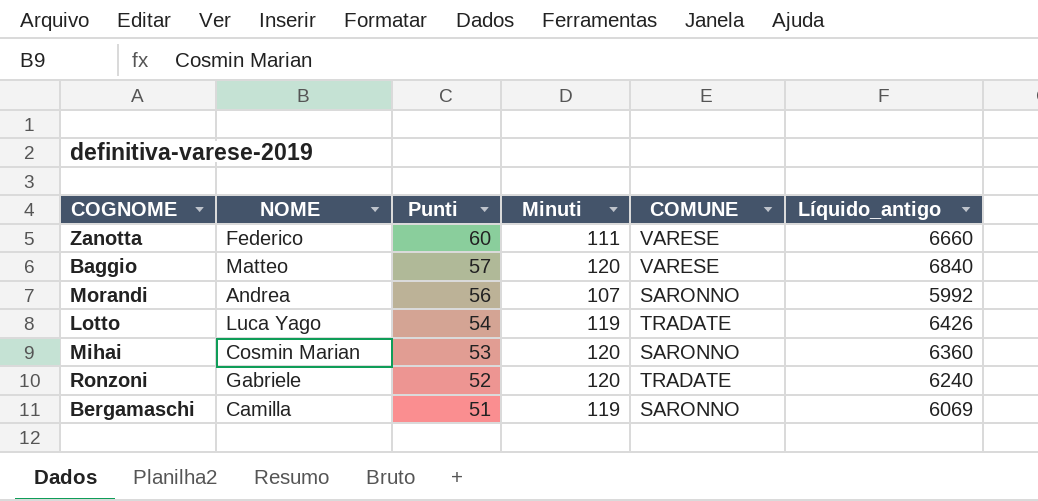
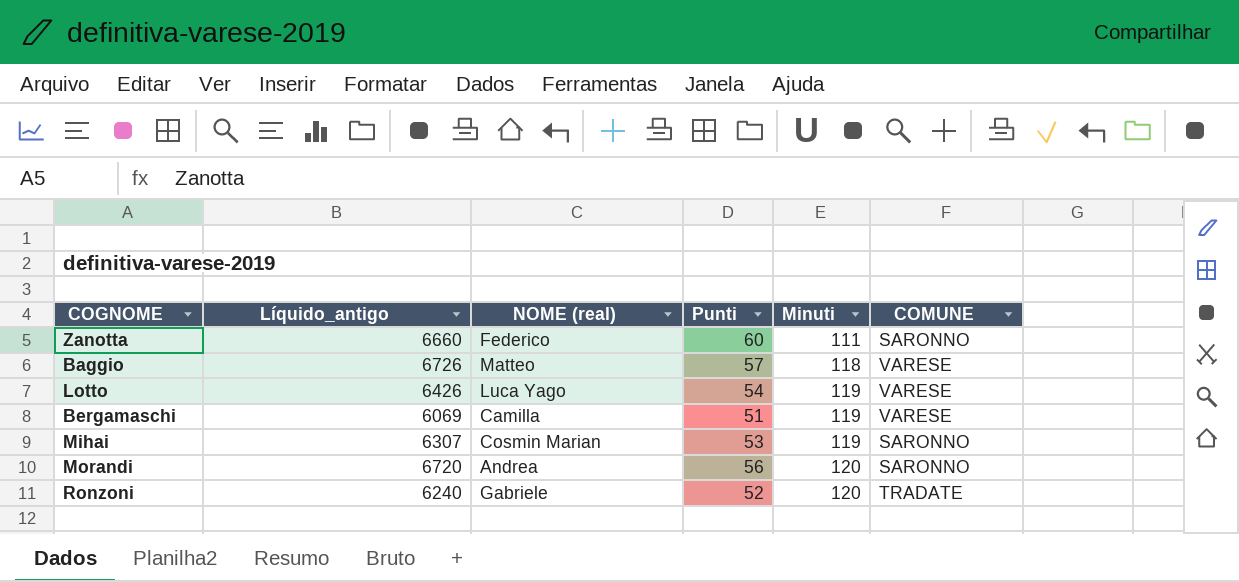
row order: Punti descending -> Minuti ascending
column Líquido_antigo | position: 6 -> 2
column name: NOME -> NOME (real)
Zanotta | COMUNE: VARESE -> SARONNO
Baggio | Líquido_antigo: 6840 -> 6726
Baggio | Minuti: 120 -> 118
Lotto | COMUNE: TRADATE -> VARESE
Bergamaschi | COMUNE: SARONNO -> VARESE
Mihai | Líquido_antigo: 6360 -> 6307
Mihai | Minuti: 120 -> 119
Morandi | Líquido_antigo: 5992 -> 6720
Morandi | Minuti: 107 -> 120

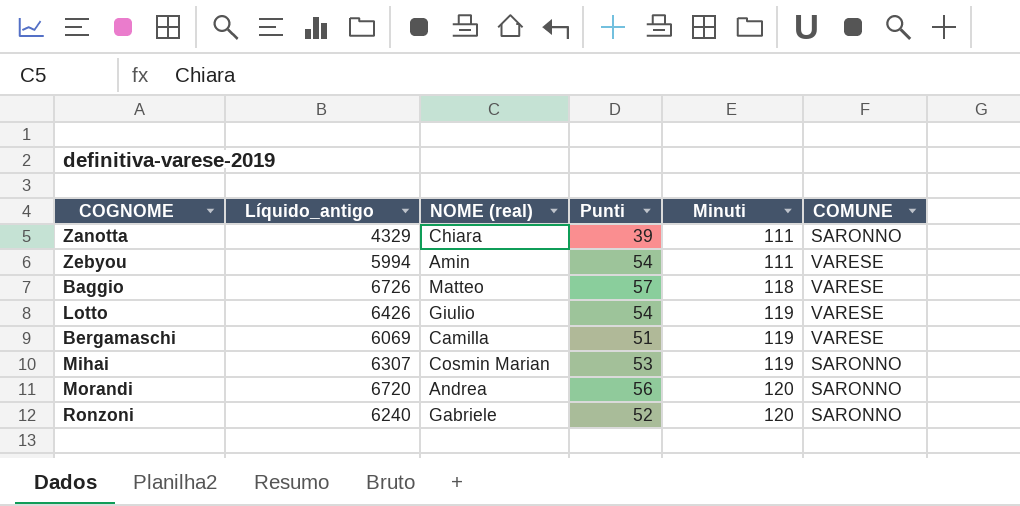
Zanotta | Líquido_antigo: 6660 -> 4329
Zanotta | NOME (real): Federico -> Chiara
Zanotta | Punti: 60 -> 39
row Zebyou: none -> 5994 | Amin | 54 | 111 | VARESE
Lotto | NOME (real): Luca Yago -> Giulio
Ronzoni | COMUNE: TRADATE -> SARONNO

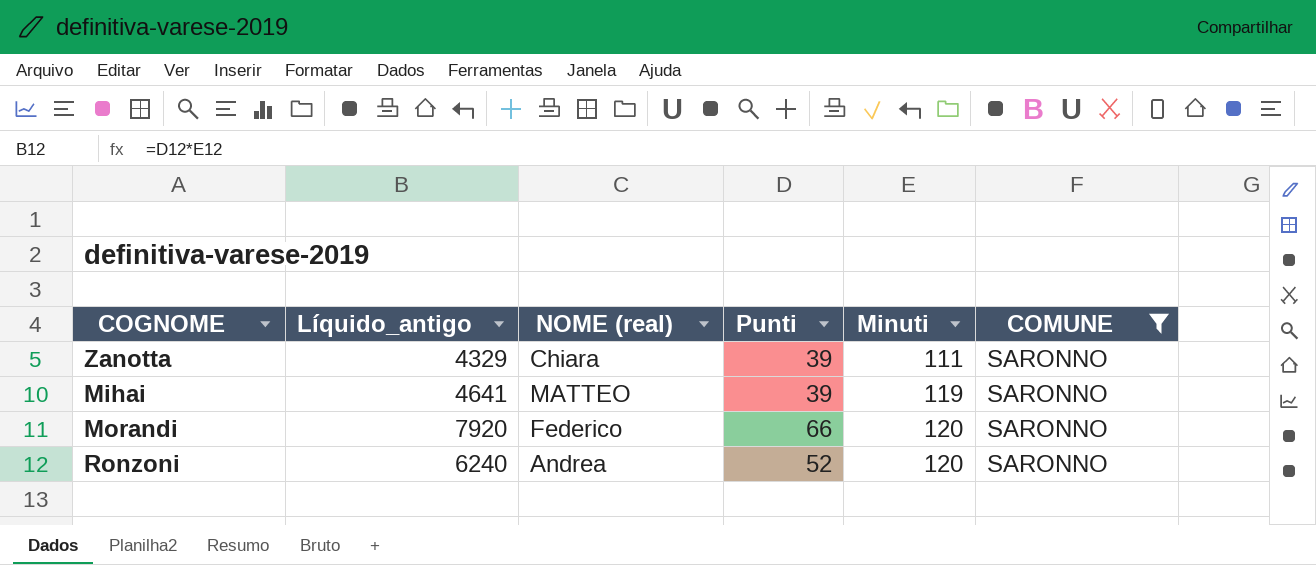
filter: none -> COMUNE = SARONNO
Mihai | Líquido_antigo: 6307 -> 4641
Mihai | NOME (real): Cosmin Marian -> MATTEO
Mihai | Punti: 53 -> 39
Morandi | Líquido_antigo: 6720 -> 7920
Morandi | NOME (real): Andrea -> Federico
Morandi | Punti: 56 -> 66
Ronzoni | NOME (real): Gabriele -> Andrea

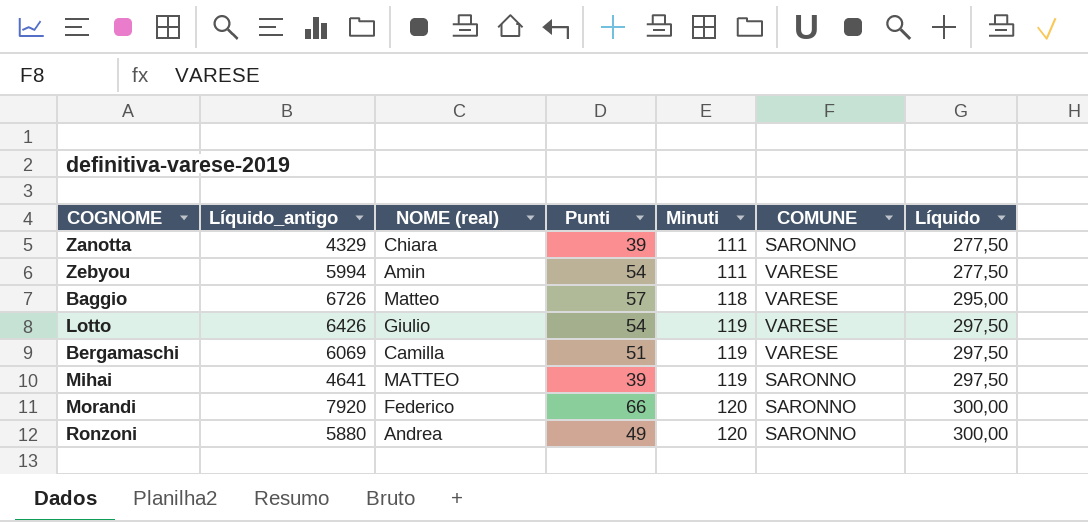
filter: COMUNE = SARONNO -> none
column Líquido | formula: none -> [Minuti] * 2,5
Ronzoni | Líquido_antigo: 6240 -> 5880
Ronzoni | Punti: 52 -> 49

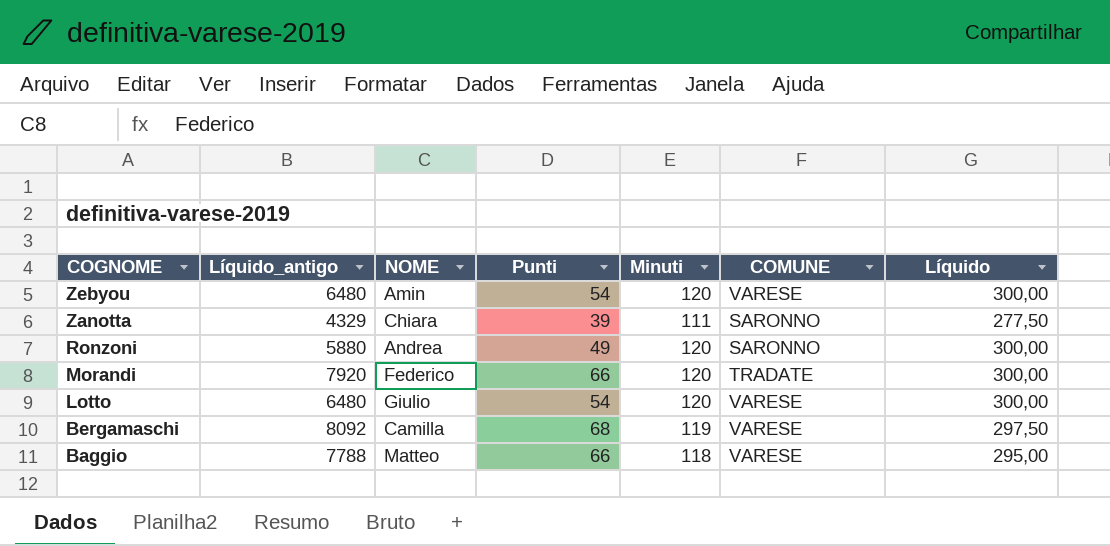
row order: Minuti ascending -> COGNOME descending
column name: NOME (real) -> NOME
row Mihai: 4641 | MATTEO | 39 | 119 | SARONNO | 297,50 -> none
Zebyou | Líquido_antigo: 5994 -> 6480
Zebyou | Minuti: 111 -> 120
Zebyou | Líquido: 277,50 -> 300,00
Morandi | COMUNE: SARONNO -> TRADATE
Lotto | Líquido_antigo: 6426 -> 6480
Lotto | Minuti: 119 -> 120
Lotto | Líquido: 297,50 -> 300,00
Bergamaschi | Líquido_antigo: 6069 -> 8092
Bergamaschi | Punti: 51 -> 68
Baggio | Líquido_antigo: 6726 -> 7788
Baggio | Punti: 57 -> 66

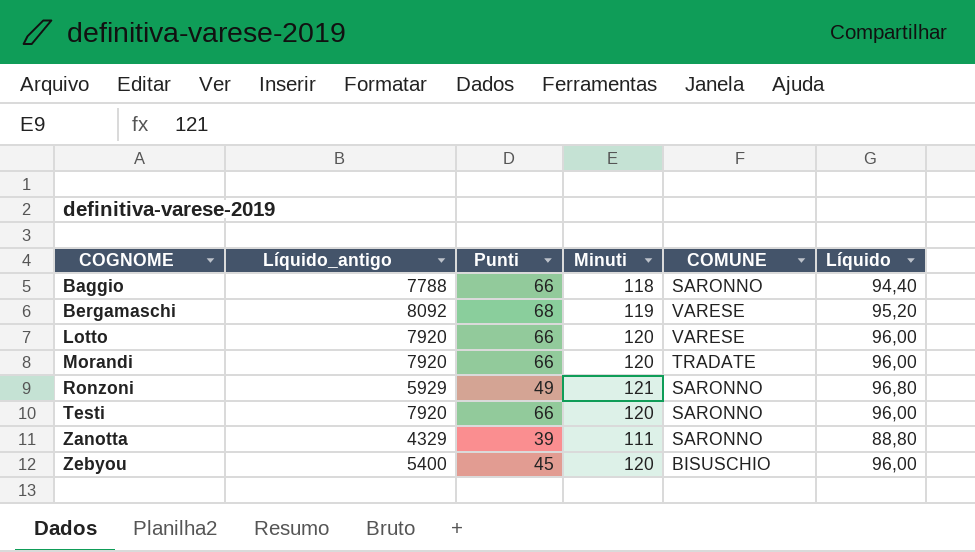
row order: COGNOME descending -> COGNOME ascending
column NOME | position: 3 -> none
column Líquido | formula: [Minuti] * 2,5 -> [Minuti] * 0,8
Baggio | COMUNE: VARESE -> SARONNO
Lotto | Líquido_antigo: 6480 -> 7920
Lotto | Punti: 54 -> 66
Ronzoni | Líquido_antigo: 5880 -> 5929
Ronzoni | Minuti: 120 -> 121
row Testi: none -> 7920 | 66 | 120 | SARONNO | 96,00
Zebyou | Líquido_antigo: 6480 -> 5400
Zebyou | Punti: 54 -> 45
Zebyou | COMUNE: VARESE -> BISUSCHIO

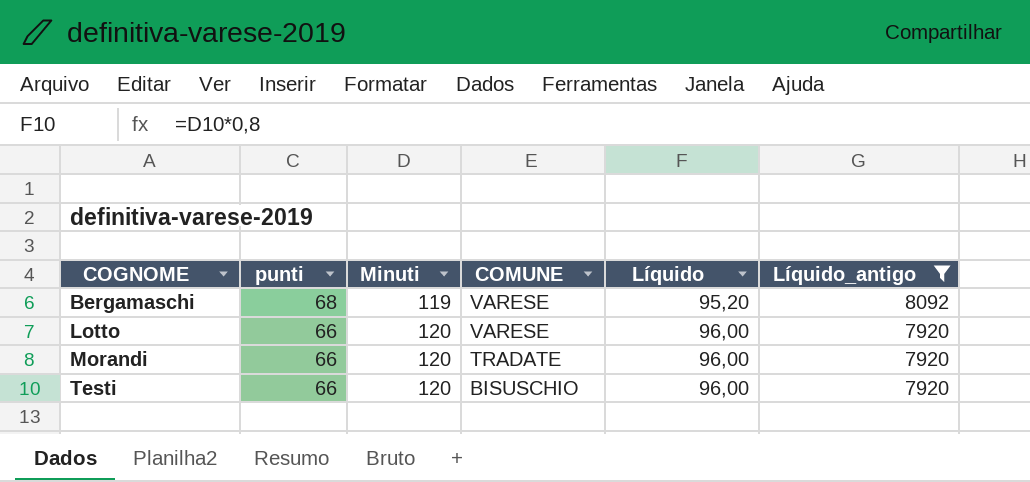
filter: none -> Líquido_antigo >= 7920
column name: Punti -> punti
column Líquido_antigo | position: 2 -> 6
Testi | COMUNE: SARONNO -> BISUSCHIO

